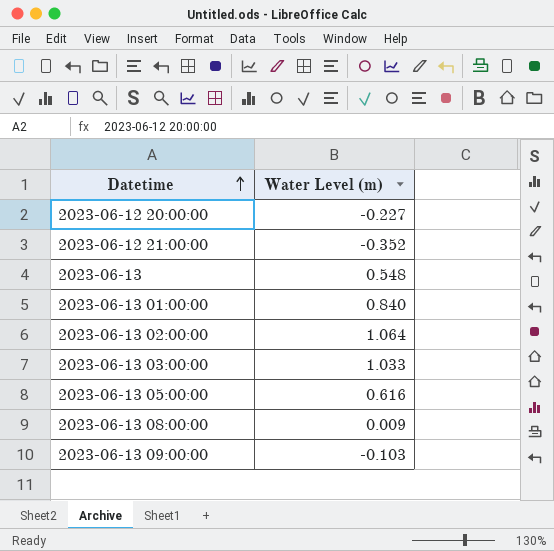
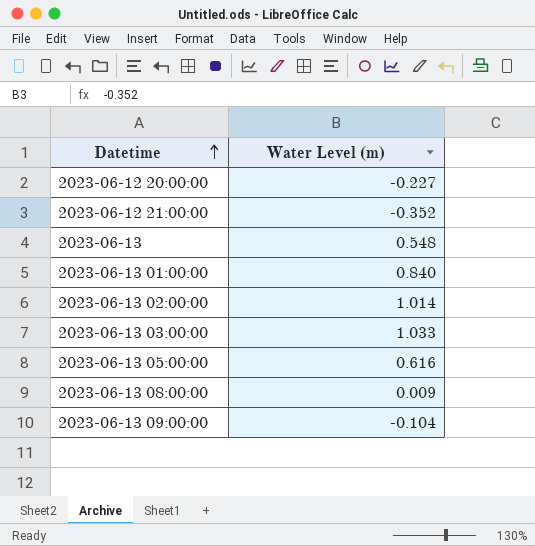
2023-06-13 02:00:00 | Water Level (m): 1.064 -> 1.014
2023-06-13 09:00:00 | Water Level (m): -0.103 -> -0.104

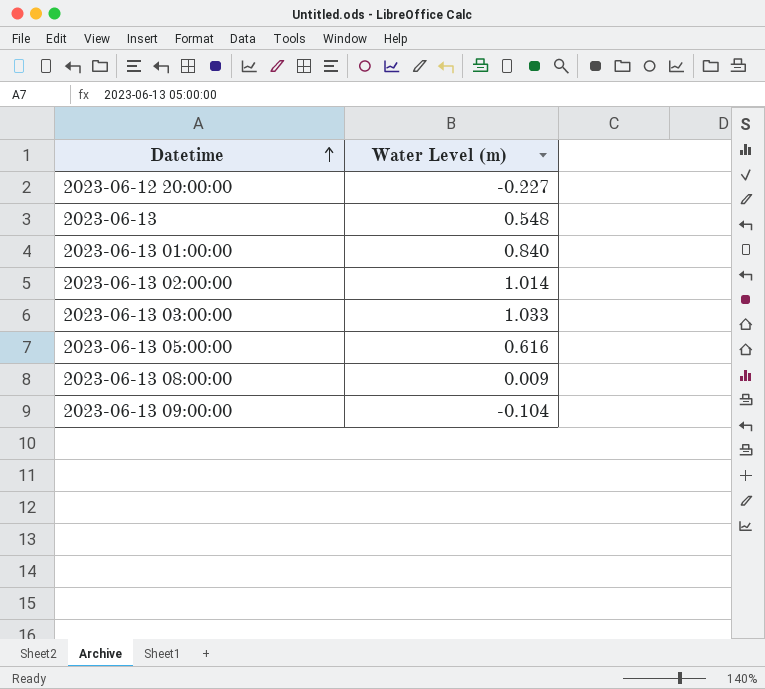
row 2023-06-12 21:00:00: -0.352 -> none

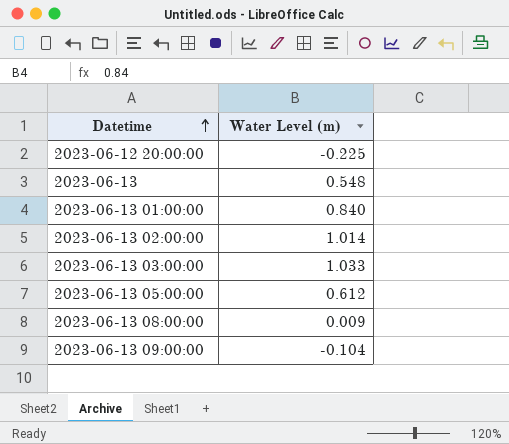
2023-06-12 20:00:00 | Water Level (m): -0.227 -> -0.225
2023-06-13 05:00:00 | Water Level (m): 0.616 -> 0.612

